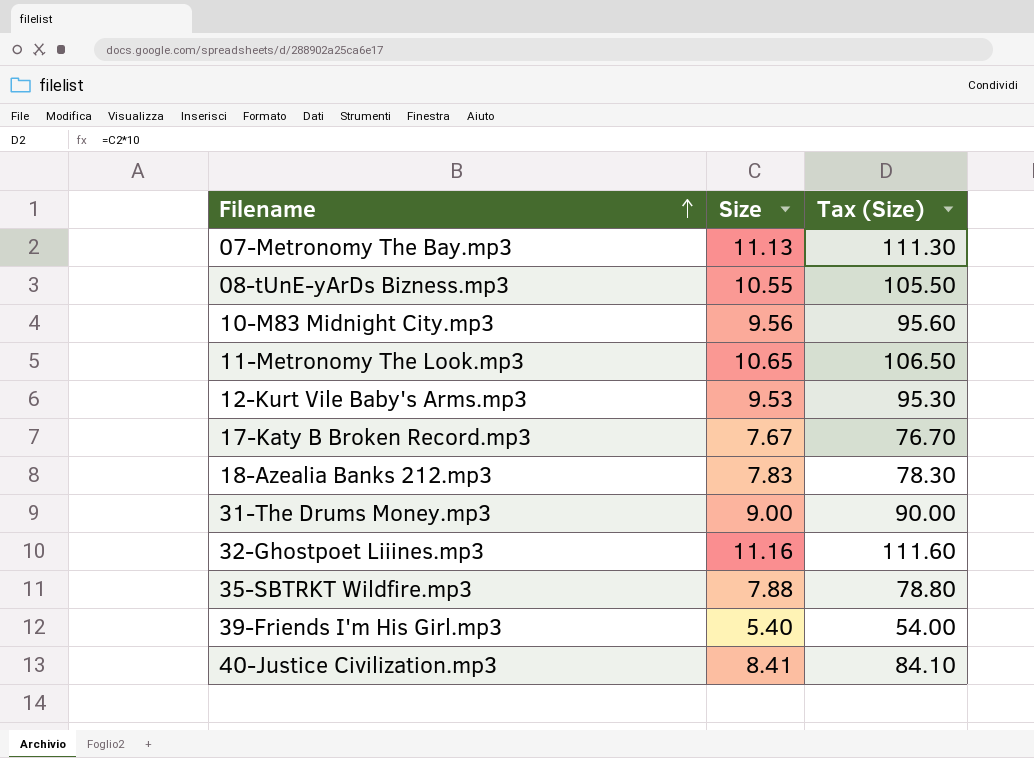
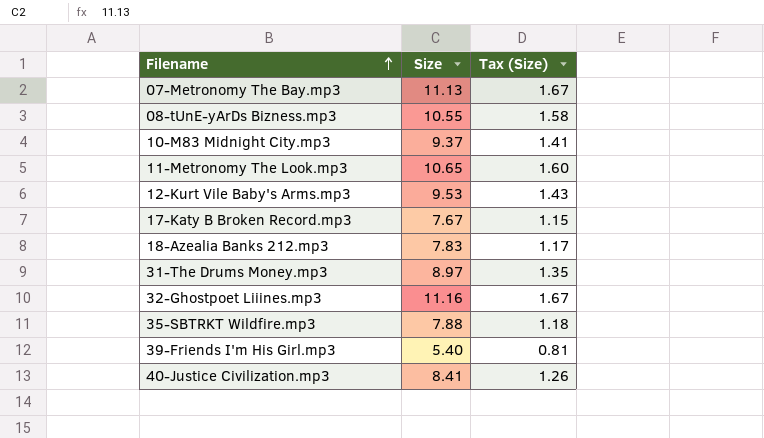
column Tax (Size) | formula: [Size] * 10 -> [Size] * 0.15
10-M83 Midnight City.mp3 | Size: 9.56 -> 9.37
31-The Drums Money.mp3 | Size: 9.00 -> 8.97

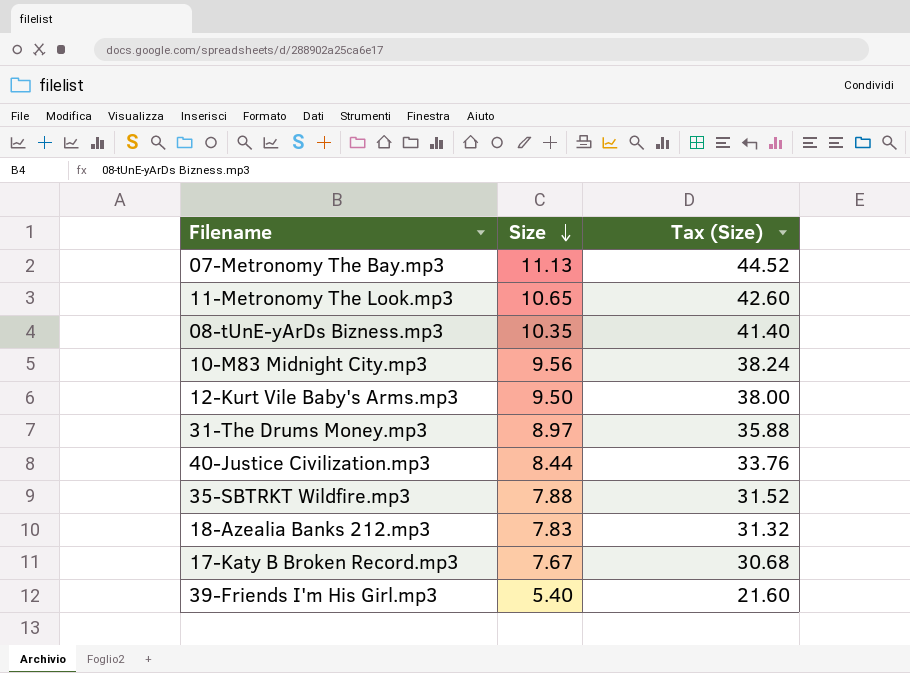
row order: Filename ascending -> Size descending
column Tax (Size) | formula: [Size] * 0.15 -> [Size] * 4
row 32-Ghostpoet Liiines.mp3: 11.16 | 1.67 -> none
08-tUnE-yArDs Bizness.mp3 | Size: 10.55 -> 10.35
10-M83 Midnight City.mp3 | Size: 9.37 -> 9.56
12-Kurt Vile Baby's Arms.mp3 | Size: 9.53 -> 9.50
40-Justice Civilization.mp3 | Size: 8.41 -> 8.44

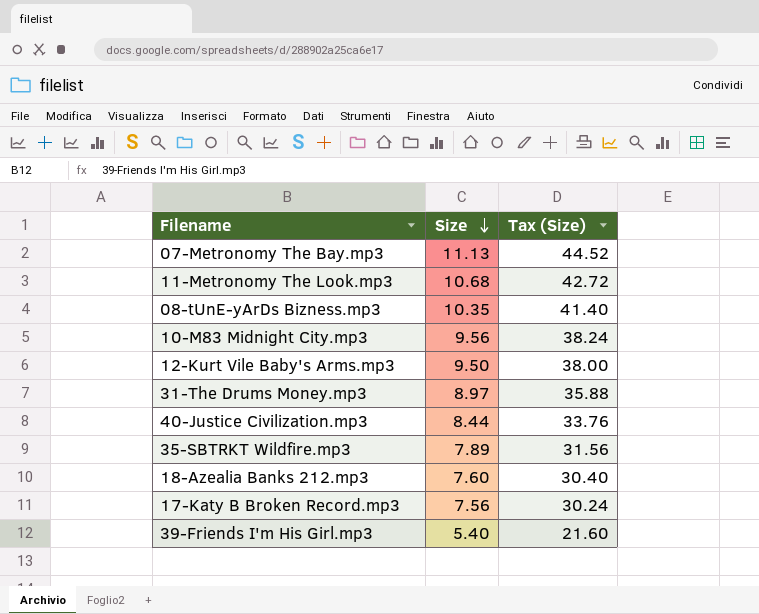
11-Metronomy The Look.mp3 | Size: 10.65 -> 10.68
11-Metronomy The Look.mp3 | Tax (Size): 42.60 -> 42.72
35-SBTRKT Wildfire.mp3 | Size: 7.88 -> 7.89
35-SBTRKT Wildfire.mp3 | Tax (Size): 31.52 -> 31.56
18-Azealia Banks 212.mp3 | Size: 7.83 -> 7.60
18-Azealia Banks 212.mp3 | Tax (Size): 31.32 -> 30.40
17-Katy B Broken Record.mp3 | Size: 7.67 -> 7.56
17-Katy B Broken Record.mp3 | Tax (Size): 30.68 -> 30.24

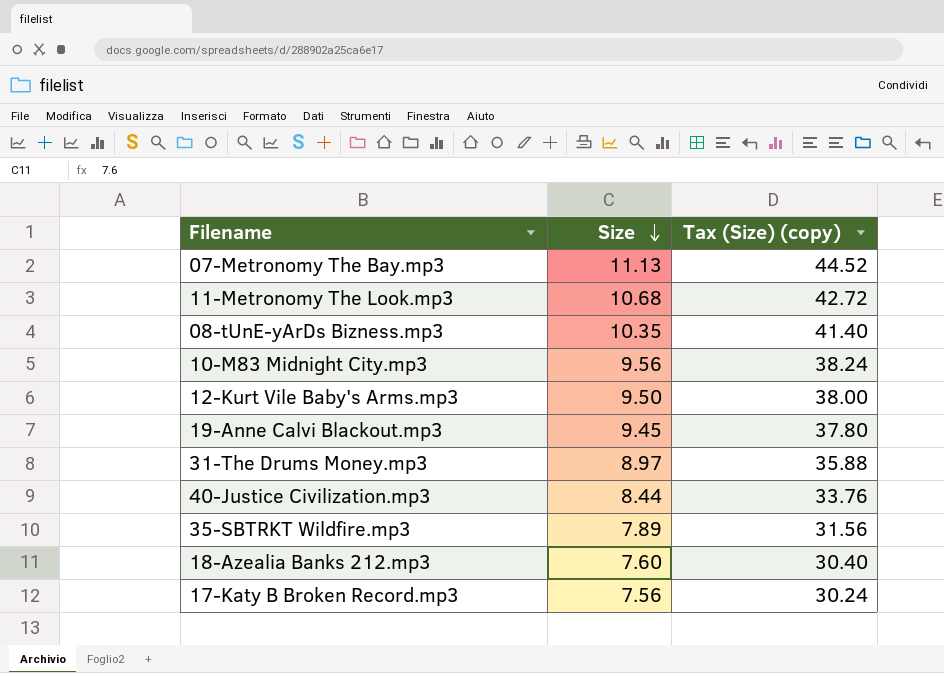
column name: Tax (Size) -> Tax (Size) (copy)
row 39-Friends I'm His Girl.mp3: 5.40 | 21.60 -> none
row 19-Anne Calvi Blackout.mp3: none -> 9.45 | 37.80

